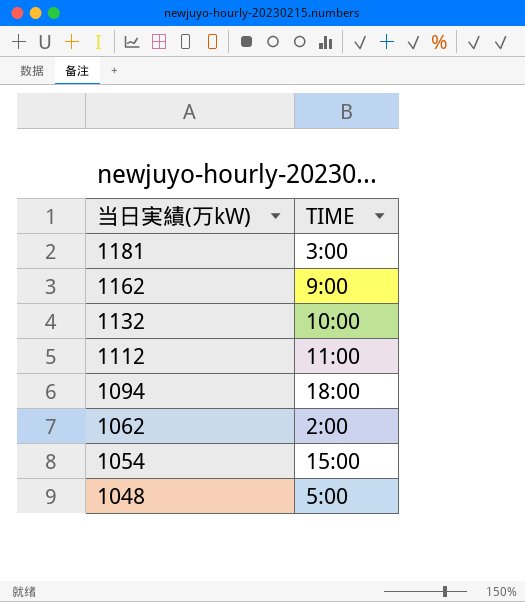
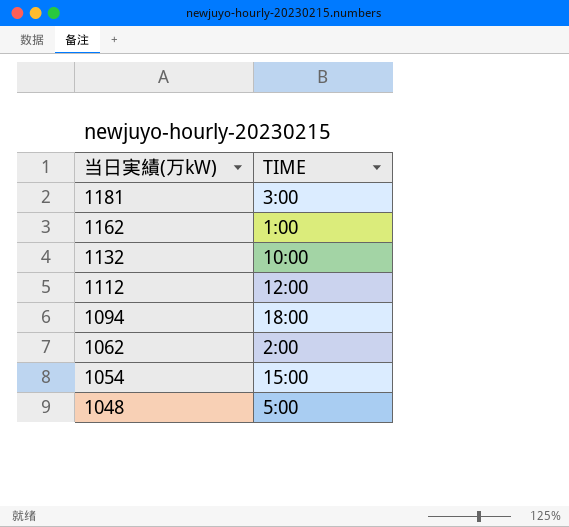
1162 | TIME: 9:00 -> 1:00
1112 | TIME: 11:00 -> 12:00

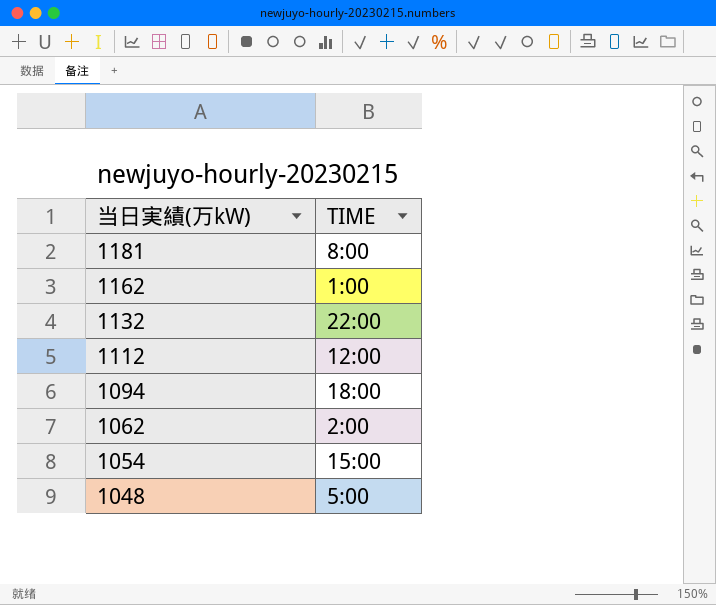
1181 | TIME: 3:00 -> 8:00
1132 | TIME: 10:00 -> 22:00

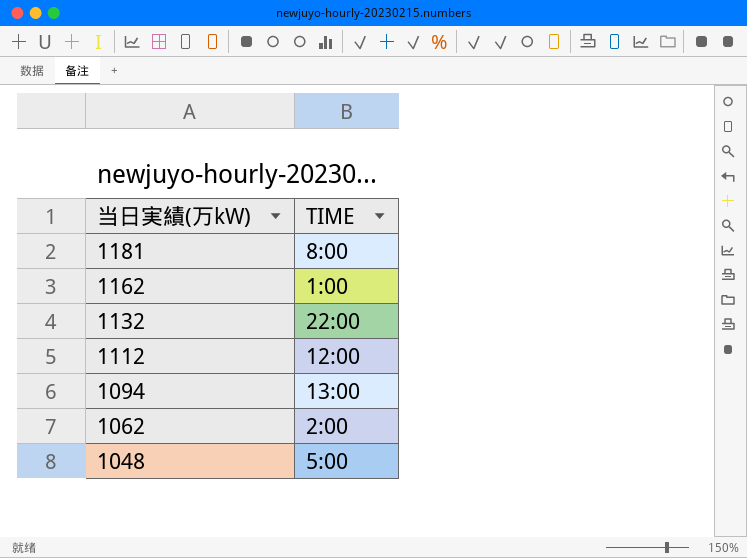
row 1054: 15:00 -> none
1094 | TIME: 18:00 -> 13:00

